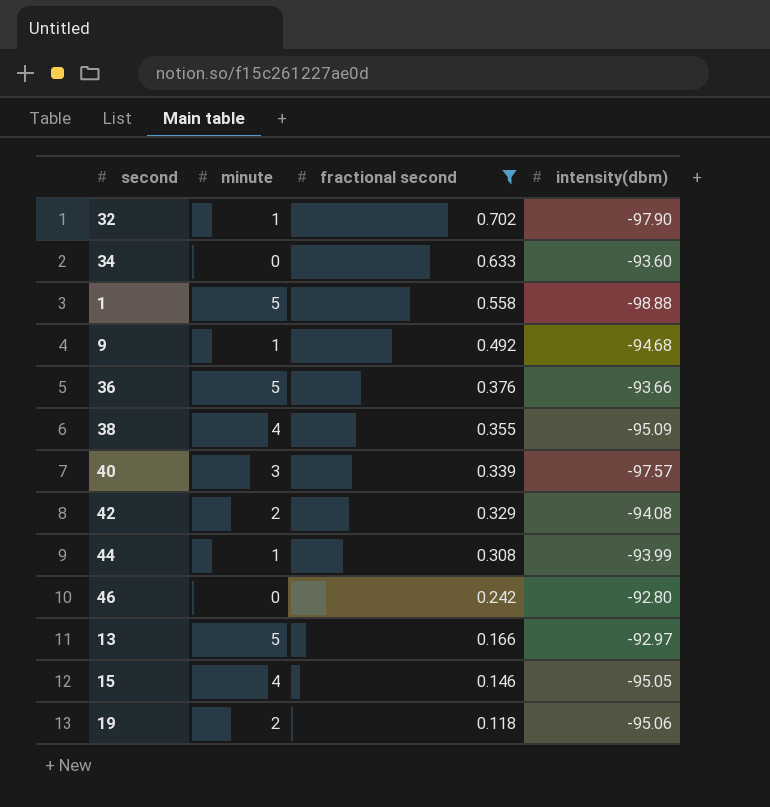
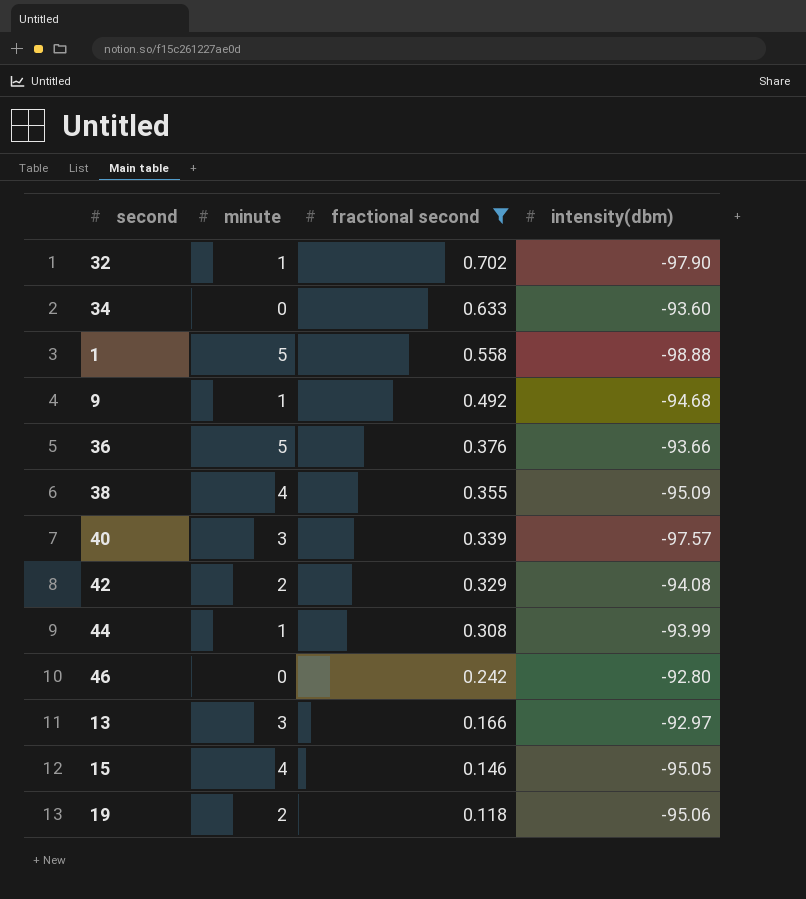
13 | minute: 5 -> 3

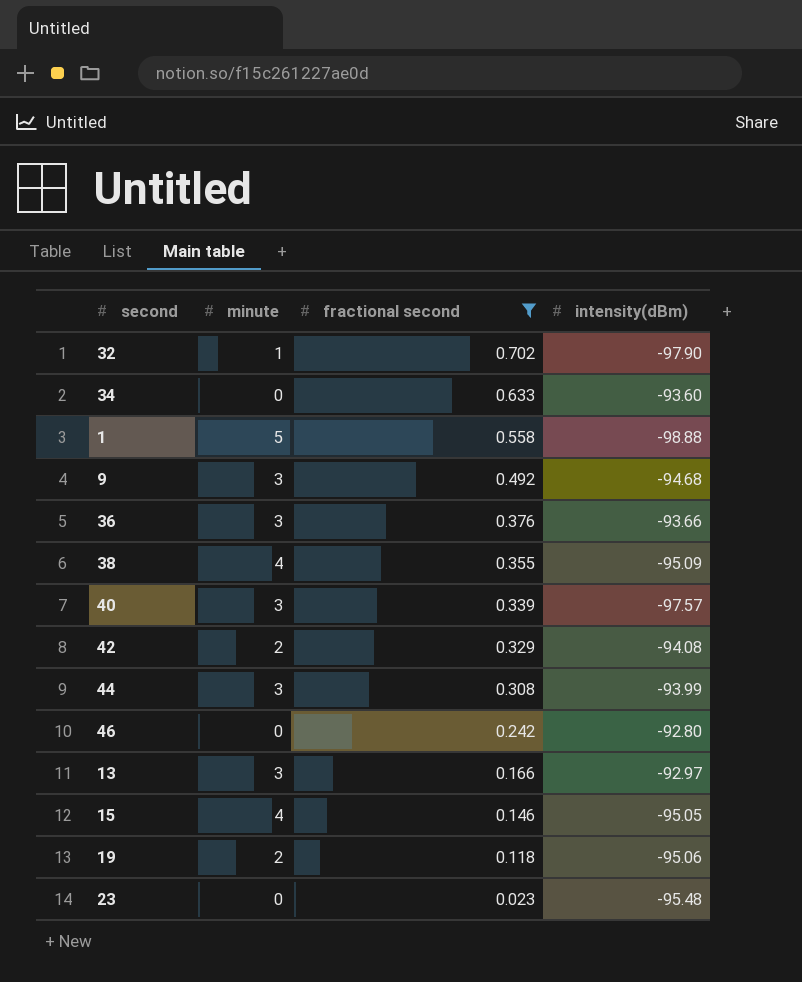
column name: intensity(dbm) -> intensity(dBm)
9 | minute: 1 -> 3
36 | minute: 5 -> 3
44 | minute: 1 -> 3
row 23: none -> 0 | 0.023 | -95.48

